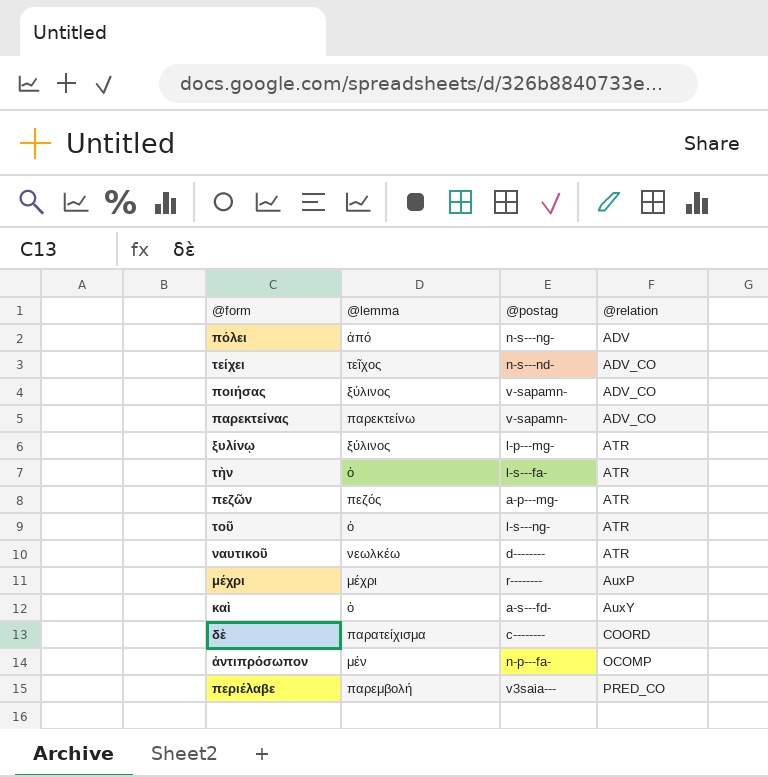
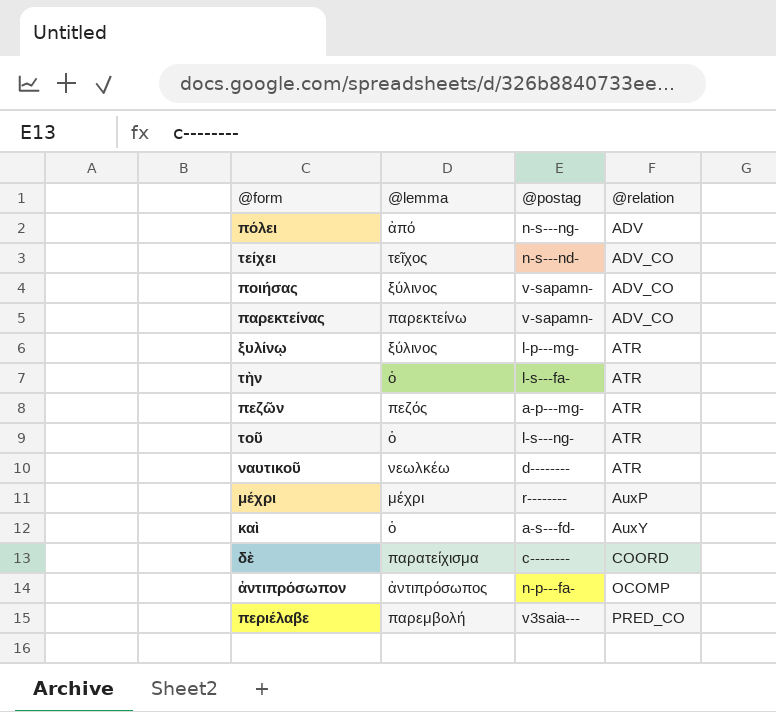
ἀντιπρόσωπον | @lemma: μέν -> ἀντιπρόσωπος

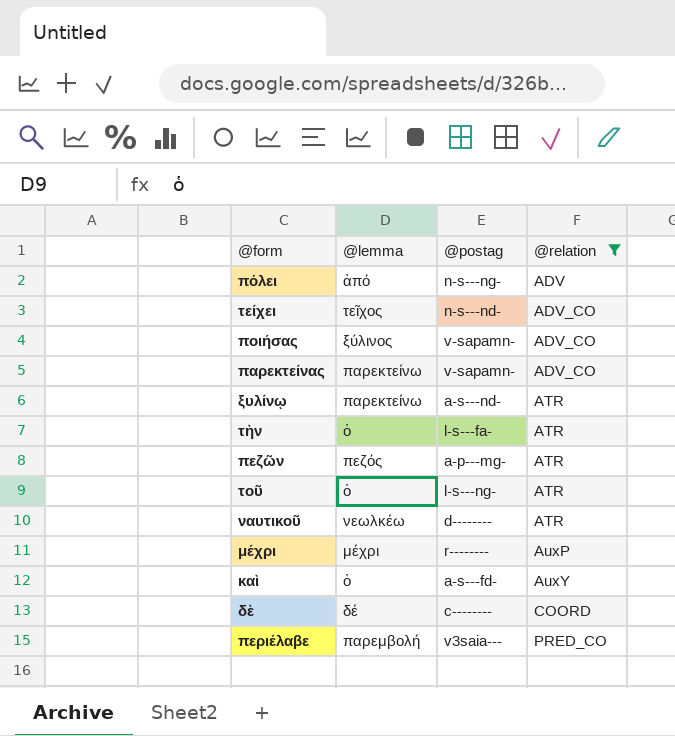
filter: none -> @relation != OCOMP
ξυλίνῳ | @lemma: ξύλινος -> παρεκτείνω
ξυλίνῳ | @postag: l-p---mg- -> a-s---nd-
δὲ | @lemma: παρατείχισμα -> δέ

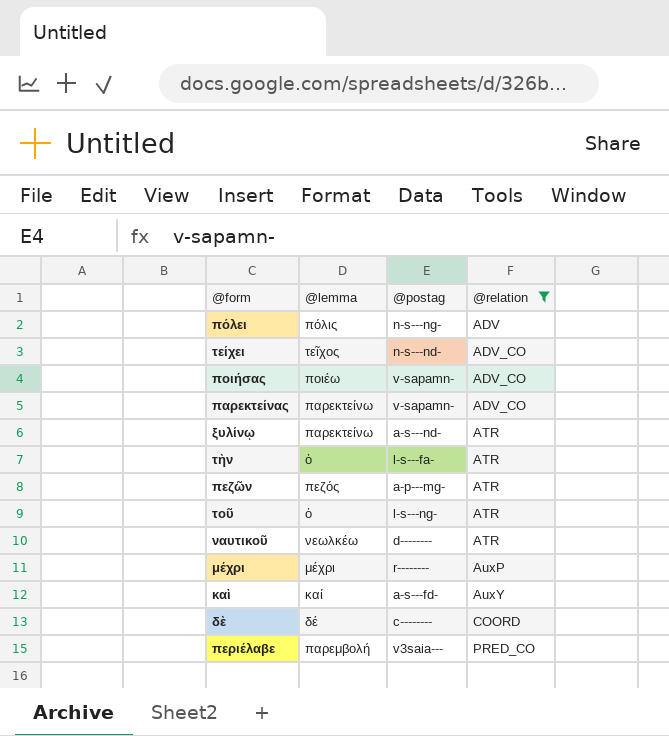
πόλει | @lemma: ἀπό -> πόλις
ποιήσας | @lemma: ξύλινος -> ποιέω
καὶ | @lemma: ὁ -> καί

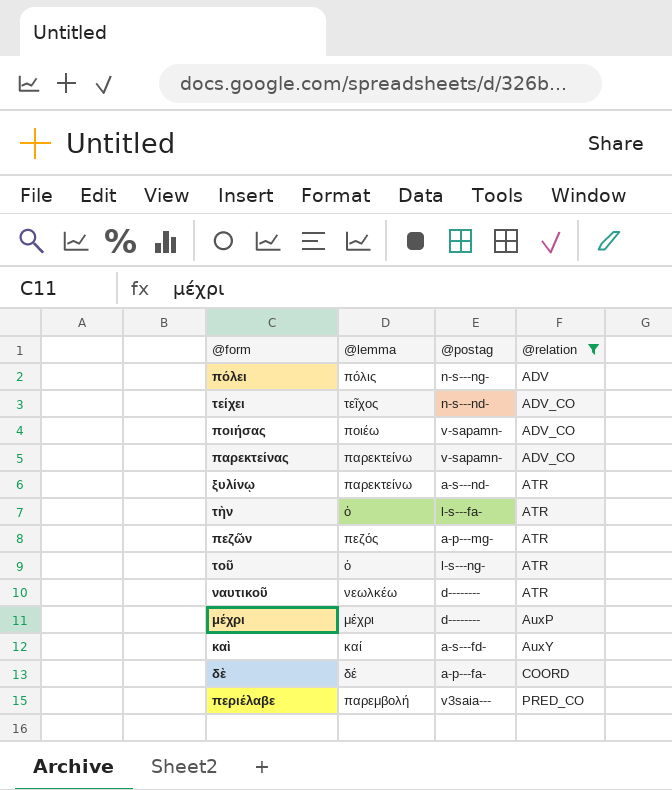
μέχρι | @postag: r-------- -> d--------
δὲ | @postag: c-------- -> a-p---fa-

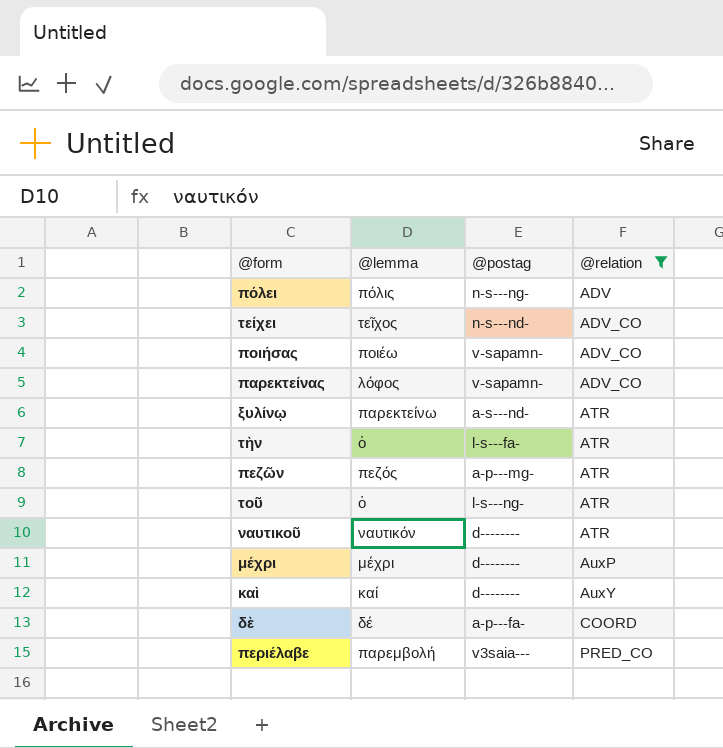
παρεκτείνας | @lemma: παρεκτείνω -> λόφος
ναυτικοῦ | @lemma: νεωλκέω -> ναυτικόν
καὶ | @postag: a-s---fd- -> d--------

